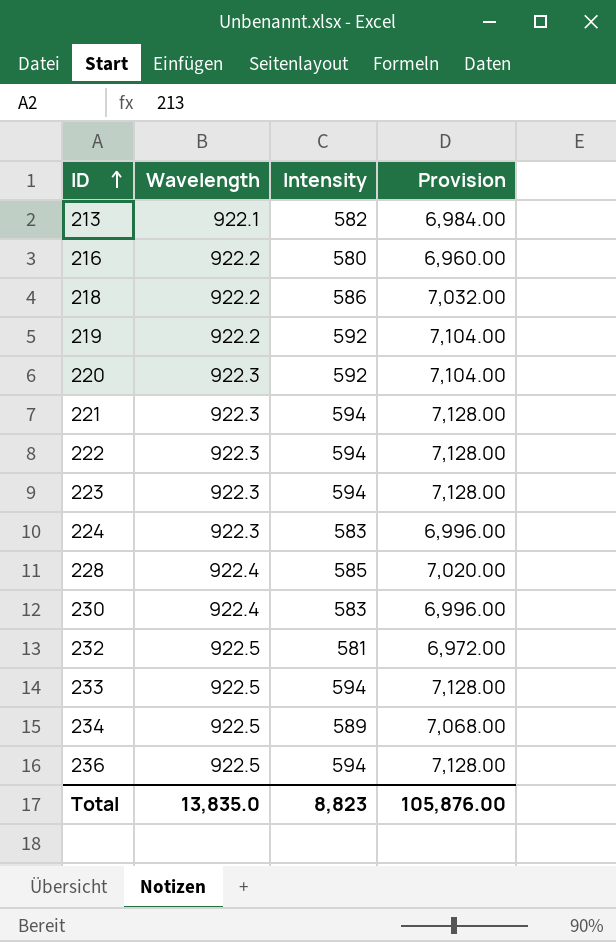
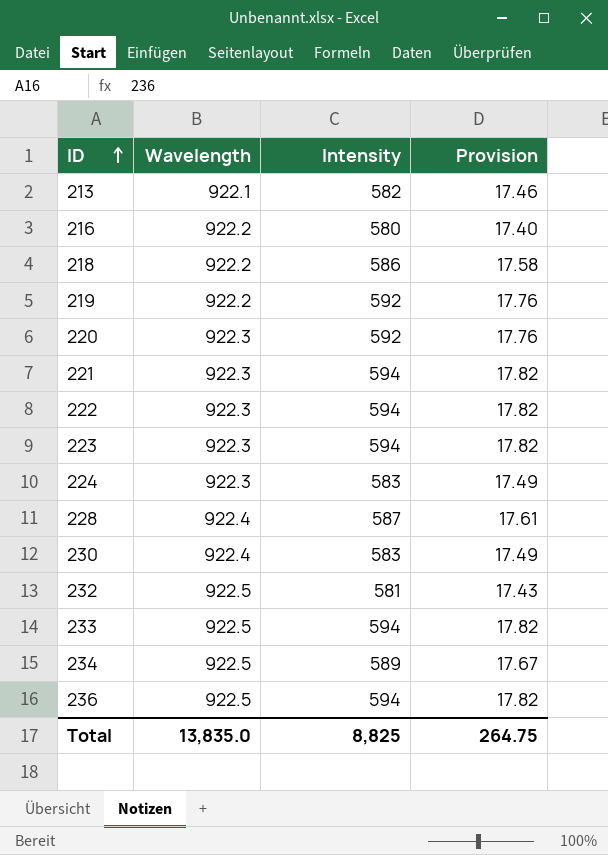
column Provision | formula: [Intensity] * 12 -> [Intensity] * 0.03
228 | Intensity: 585 -> 587
Total | Intensity: 8,823 -> 8,825
Total | Provision: 105,876.00 -> 264.75

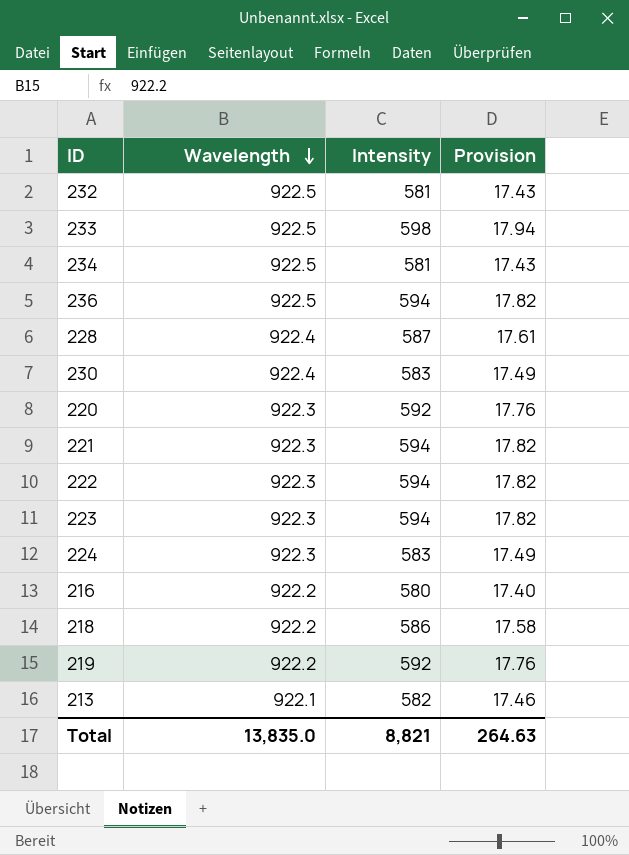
row order: ID ascending -> Wavelength descending
233 | Intensity: 594 -> 598
233 | Provision: 17.82 -> 17.94
234 | Intensity: 589 -> 581
234 | Provision: 17.67 -> 17.43
Total | Intensity: 8,825 -> 8,821
Total | Provision: 264.75 -> 264.63

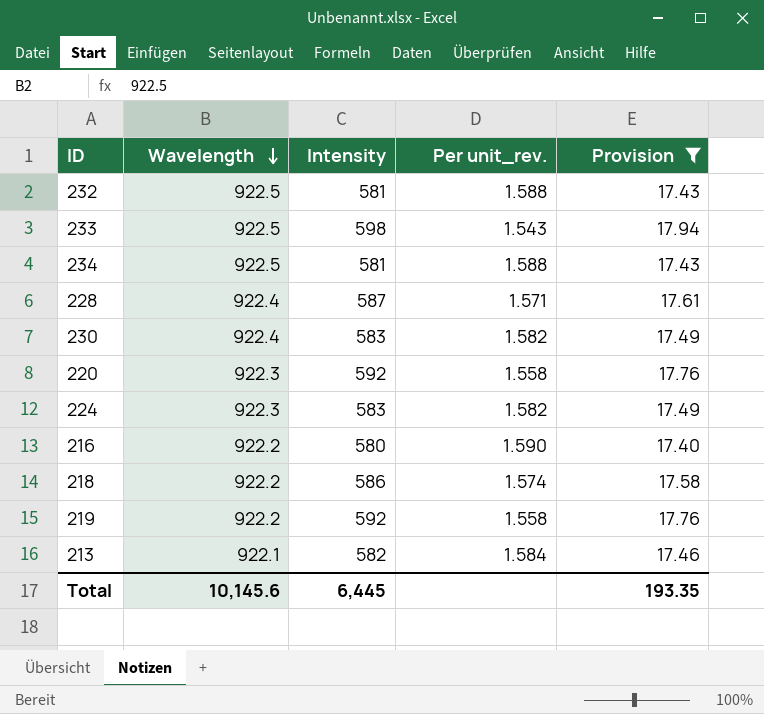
filter: none -> Provision != 17.82
column Per unit_rev. | formula: none -> [Wavelength] / [Intensity]
Total | Wavelength: 13,835.0 -> 10,145.6
Total | Intensity: 8,821 -> 6,445
Total | Provision: 264.63 -> 193.35

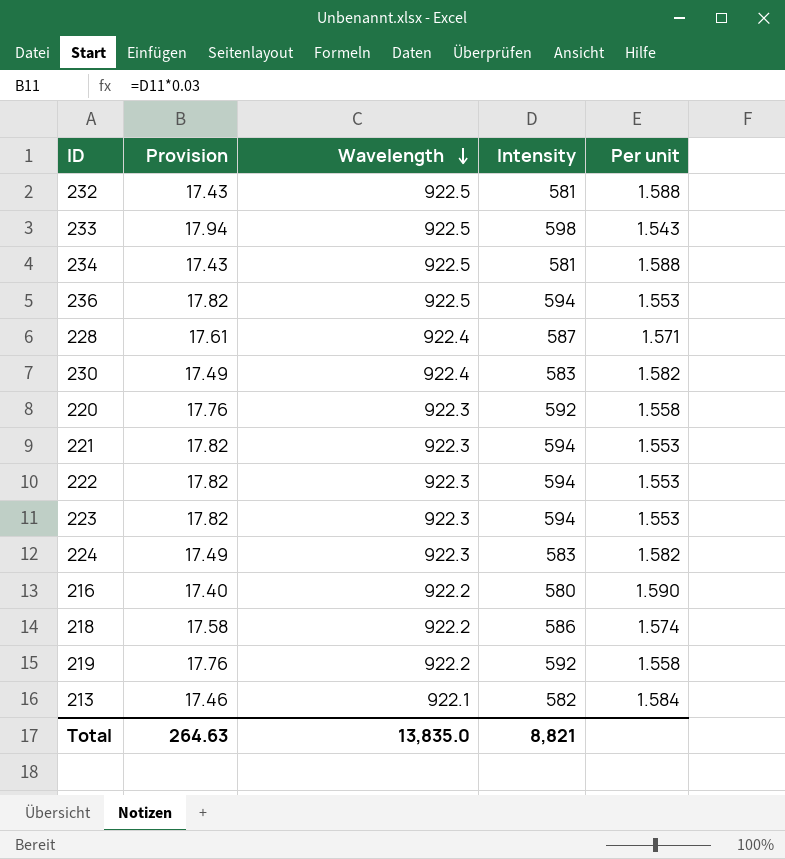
filter: Provision != 17.82 -> none
column Provision | position: 5 -> 2
column name: Per unit_rev. -> Per unit
Total | Provision: 193.35 -> 264.63
Total | Wavelength: 10,145.6 -> 13,835.0
Total | Intensity: 6,445 -> 8,821

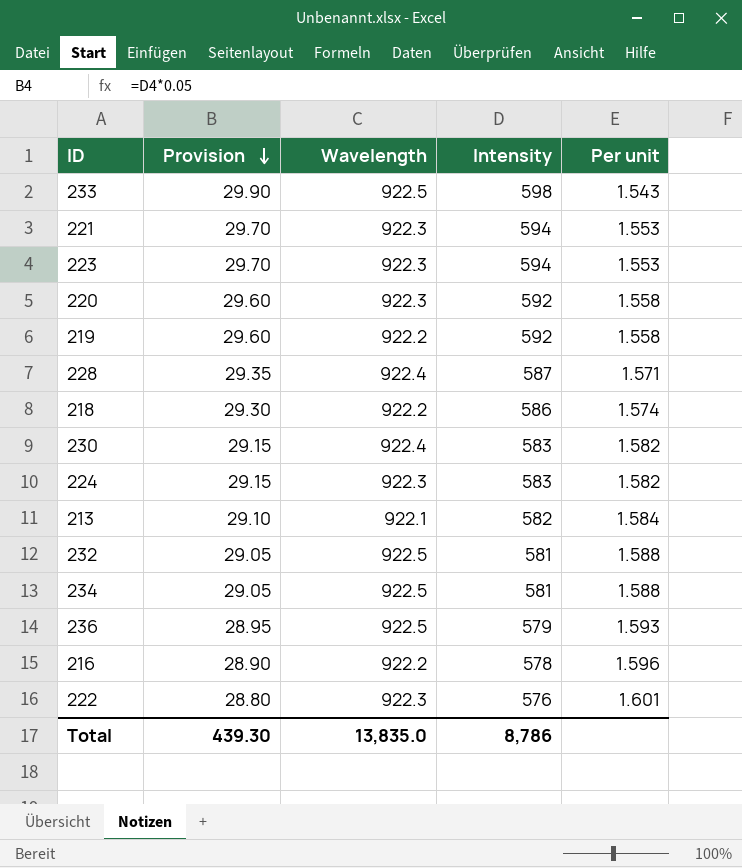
row order: Wavelength descending -> Provision descending
column Provision | formula: [Intensity] * 0.03 -> [Intensity] * 0.05
236 | Intensity: 594 -> 579
236 | Per unit: 1.553 -> 1.593
216 | Intensity: 580 -> 578
216 | Per unit: 1.590 -> 1.596
222 | Intensity: 594 -> 576
222 | Per unit: 1.553 -> 1.601
Total | Provision: 264.63 -> 439.30
Total | Intensity: 8,821 -> 8,786

